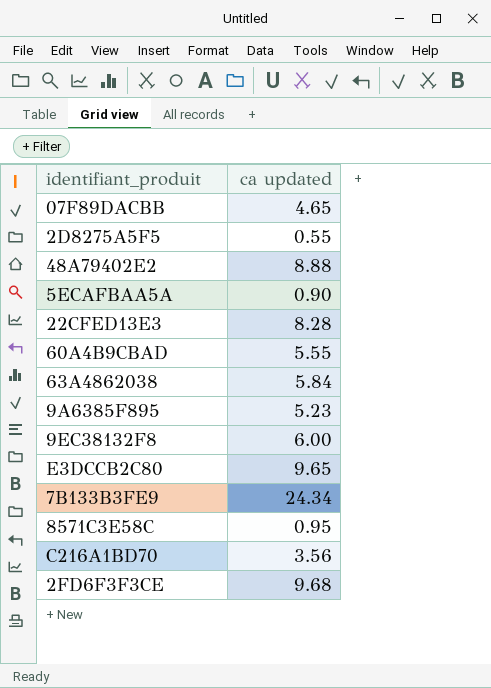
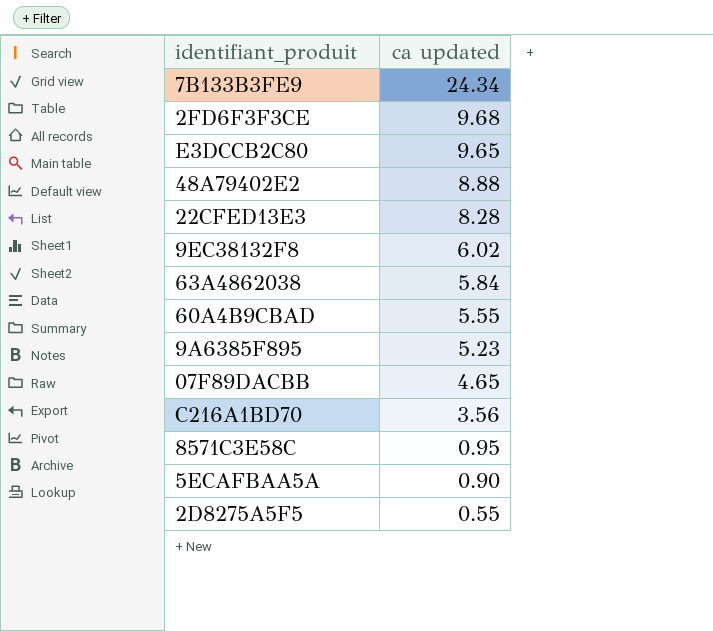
row order: none -> ca updated descending
9EC38132F8 | ca updated: 6.00 -> 6.02

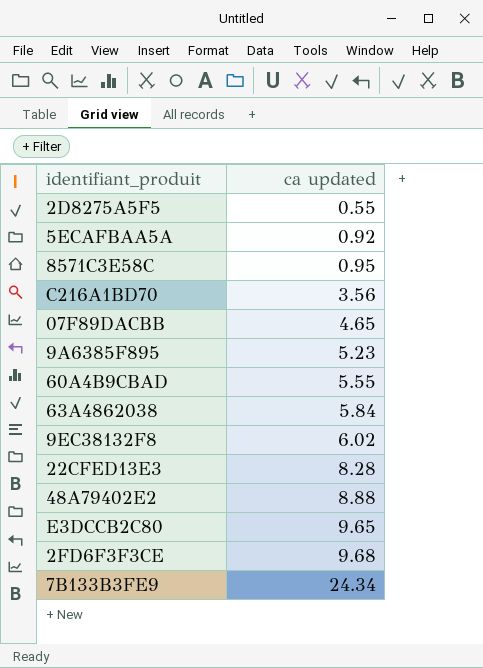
row order: ca updated descending -> ca updated ascending
5ECAFBAA5A | ca updated: 0.90 -> 0.92

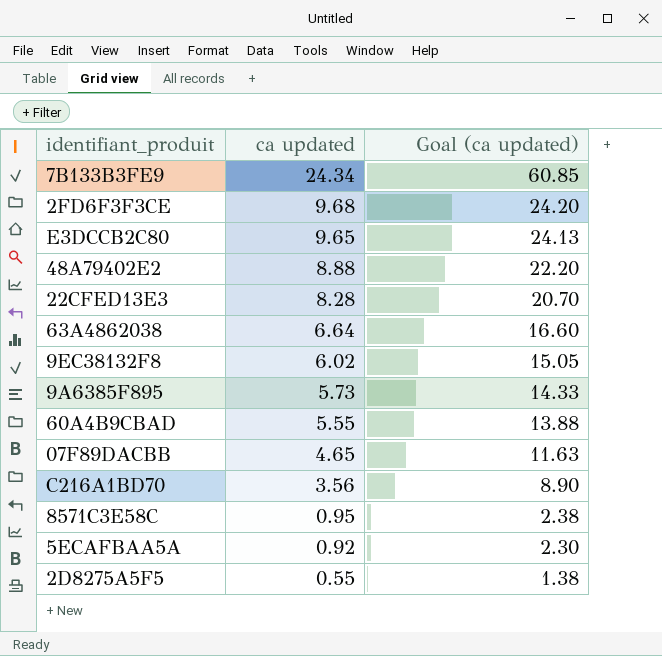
row order: ca updated ascending -> ca updated descending
column Goal (ca updated) | formula: none -> [ca updated] * 2.5
63A4862038 | ca updated: 5.84 -> 6.64
9A6385F895 | ca updated: 5.23 -> 5.73

